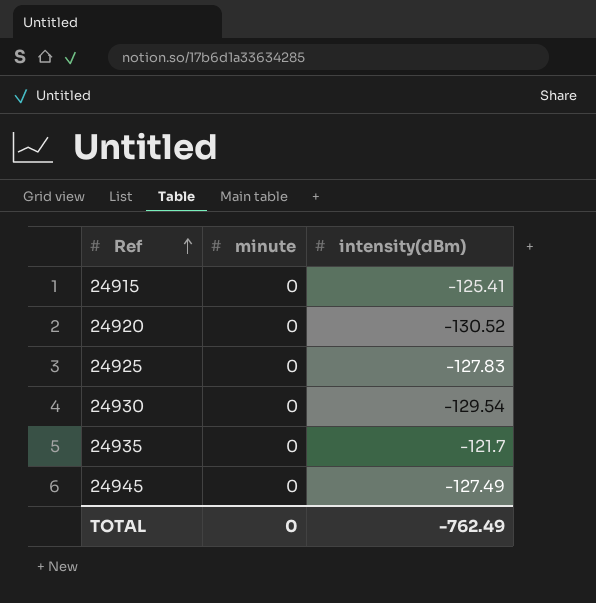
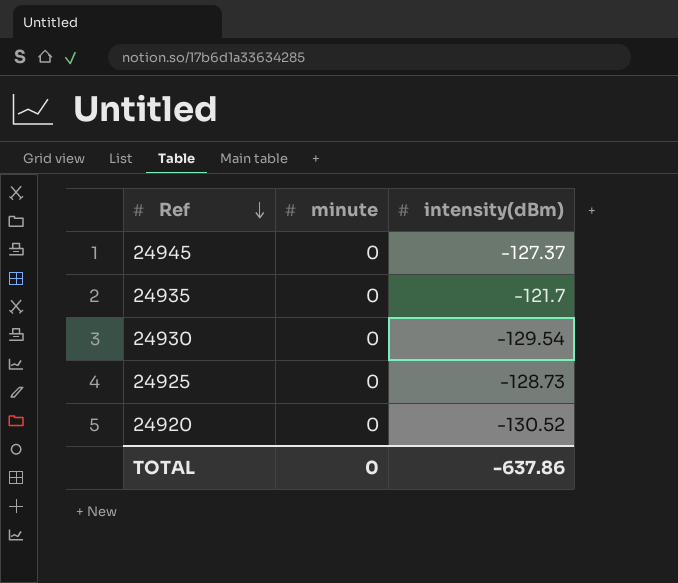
row order: Ref ascending -> Ref descending
row 24915: 0 | -125.41 -> none
24945 | intensity(dBm): -127.49 -> -127.37
24925 | intensity(dBm): -127.83 -> -128.73
TOTAL | intensity(dBm): -762.49 -> -637.86

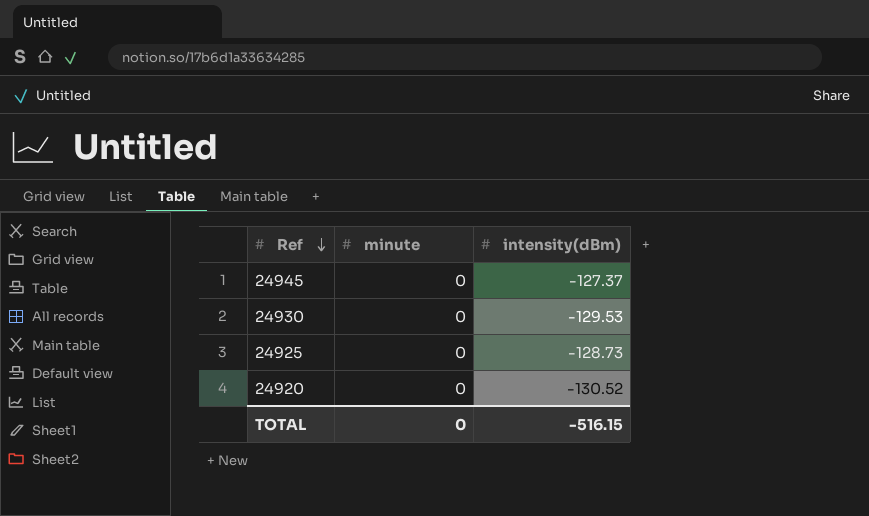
row 24935: 0 | -121.7 -> none
24930 | intensity(dBm): -129.54 -> -129.53
TOTAL | intensity(dBm): -637.86 -> -516.15

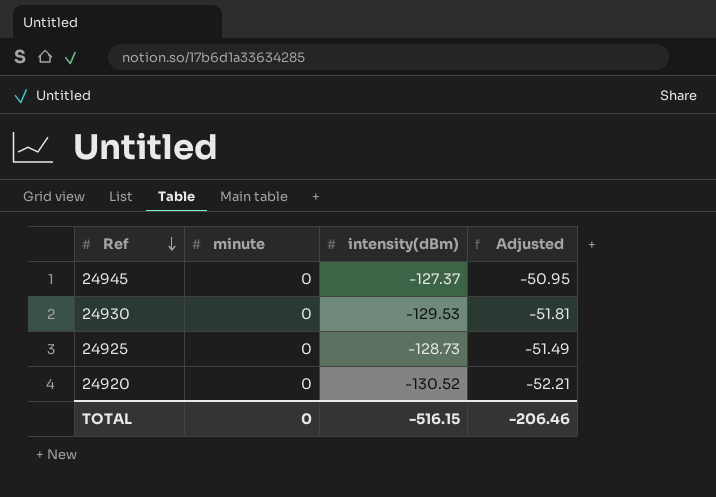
column Adjusted | formula: none -> [intensity(dBm)] * 0.4

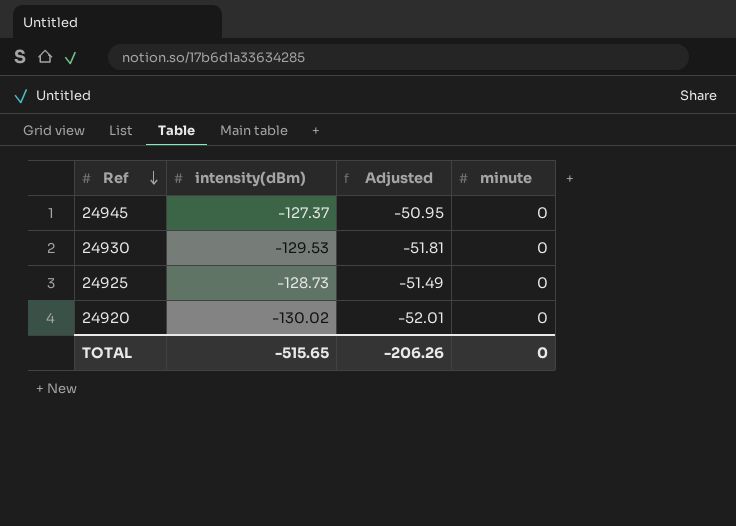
column minute | position: 2 -> 4
24920 | intensity(dBm): -130.52 -> -130.02
24920 | Adjusted: -52.21 -> -52.01
TOTAL | intensity(dBm): -516.15 -> -515.65
TOTAL | Adjusted: -206.46 -> -206.26

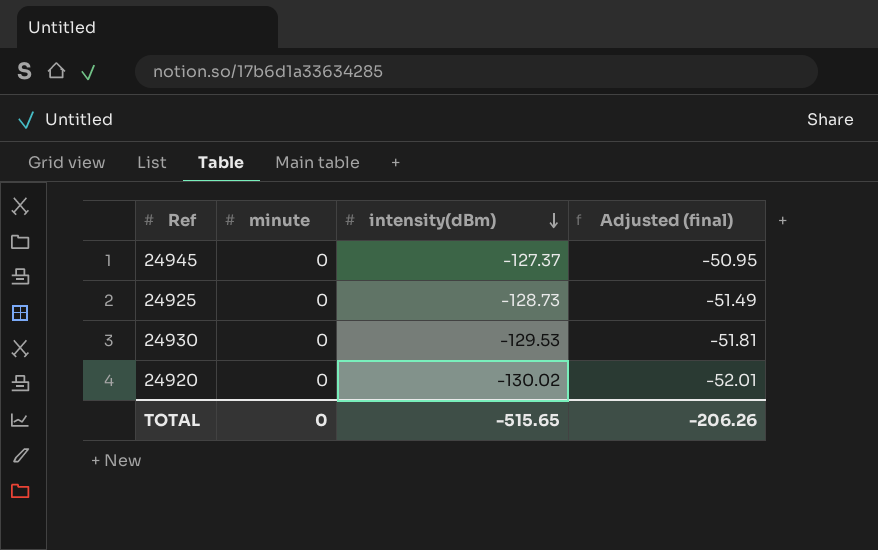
row order: Ref descending -> intensity(dBm) descending
column minute | position: 4 -> 2
column name: Adjusted -> Adjusted (final)

